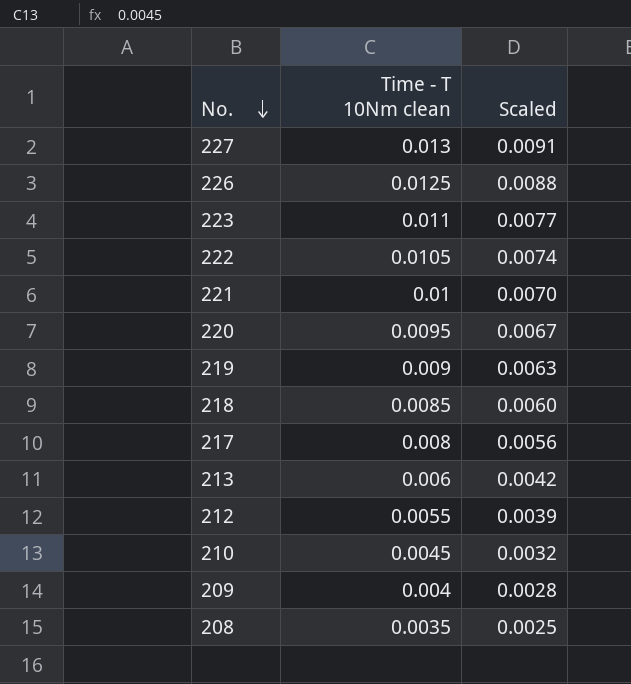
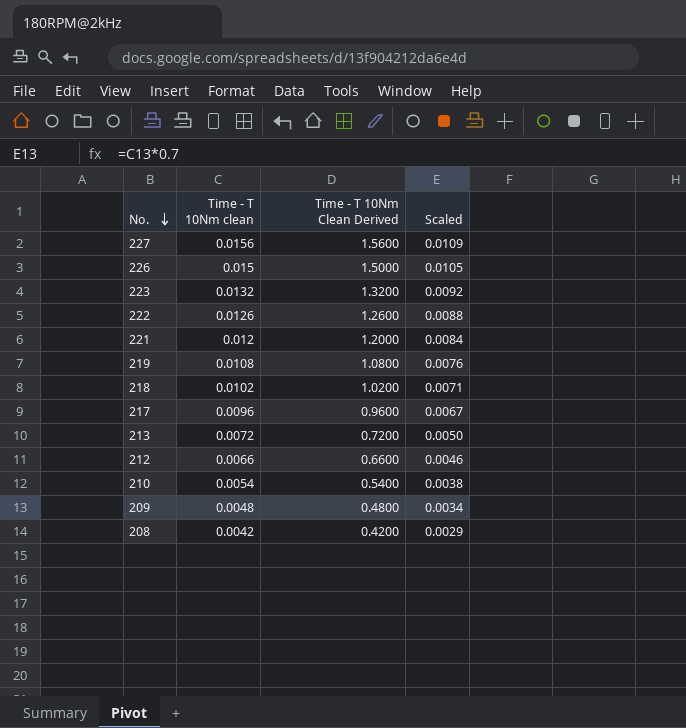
column Time - T 10Nm Clean Derived | formula: none -> [Time - T 10Nm clean] * 100
row 220: 0.0095 | 0.0067 -> none
227 | Time - T 10Nm clean: 0.013 -> 0.0156
227 | Scaled: 0.0091 -> 0.0109
226 | Time - T 10Nm clean: 0.0125 -> 0.015
226 | Scaled: 0.0088 -> 0.0105
223 | Time - T 10Nm clean: 0.011 -> 0.0132
223 | Scaled: 0.0077 -> 0.0092
222 | Time - T 10Nm clean: 0.0105 -> 0.0126
222 | Scaled: 0.0074 -> 0.0088
221 | Time - T 10Nm clean: 0.01 -> 0.012
221 | Scaled: 0.0070 -> 0.0084
219 | Time - T 10Nm clean: 0.009 -> 0.0108
219 | Scaled: 0.0063 -> 0.0076
218 | Time - T 10Nm clean: 0.0085 -> 0.0102
218 | Scaled: 0.0060 -> 0.0071
217 | Time - T 10Nm clean: 0.008 -> 0.0096
217 | Scaled: 0.0056 -> 0.0067
213 | Time - T 10Nm clean: 0.006 -> 0.0072
213 | Scaled: 0.0042 -> 0.0050
212 | Time - T 10Nm clean: 0.0055 -> 0.0066
212 | Scaled: 0.0039 -> 0.0046
210 | Time - T 10Nm clean: 0.0045 -> 0.0054
210 | Scaled: 0.0032 -> 0.0038
209 | Time - T 10Nm clean: 0.004 -> 0.0048
209 | Scaled: 0.0028 -> 0.0034
208 | Time - T 10Nm clean: 0.0035 -> 0.0042
208 | Scaled: 0.0025 -> 0.0029

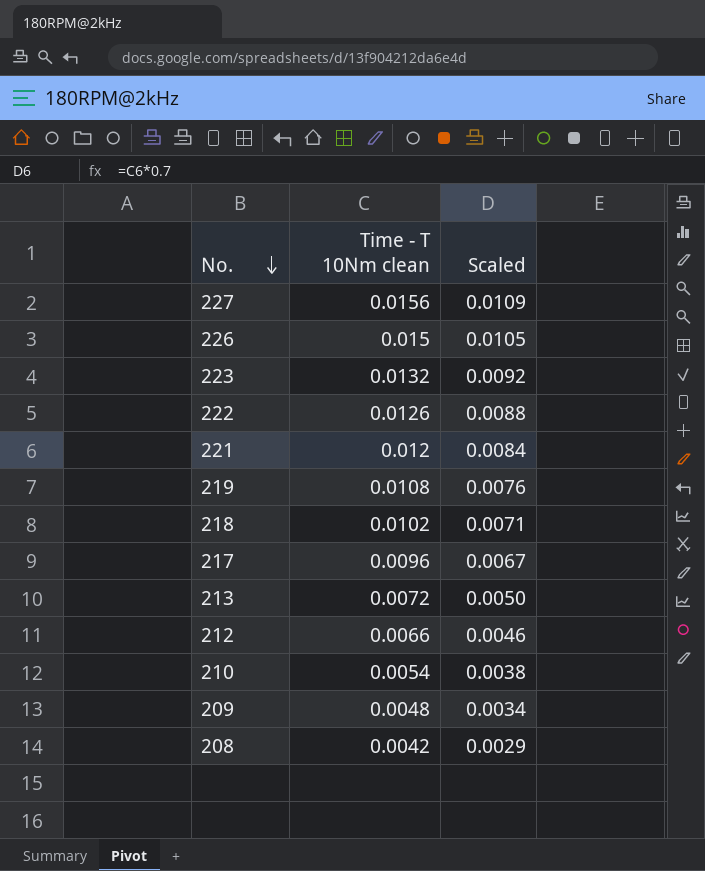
column Time - T 10Nm Clean Derived | formula: [Time - T 10Nm clean] * 100 -> none

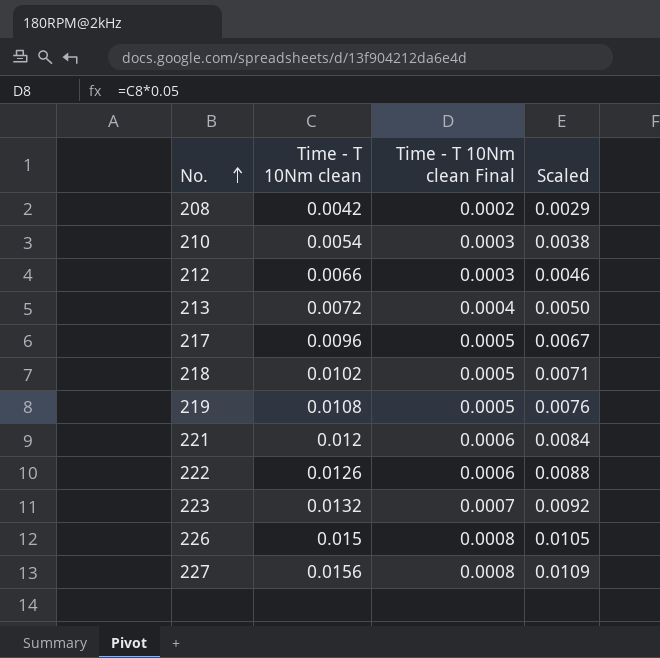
row order: No. descending -> No. ascending
column Time - T 10Nm clean Final | formula: none -> [Time - T 10Nm clean] * 0.05
row 209: 0.0048 | 0.0034 -> none

